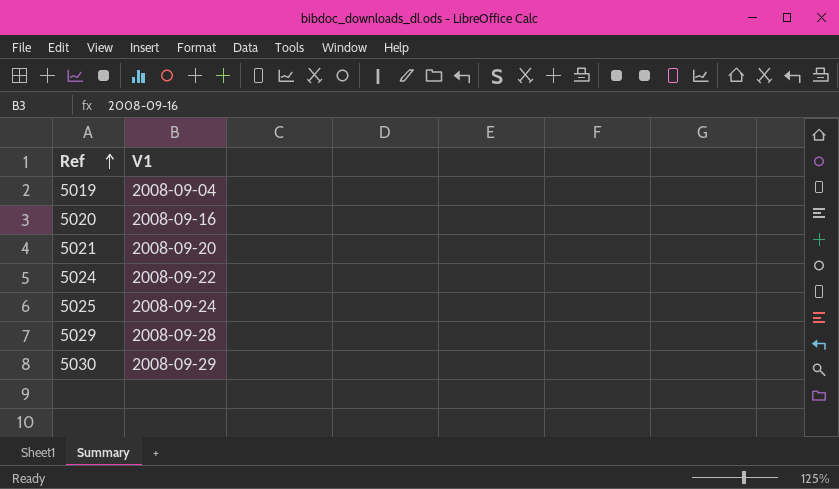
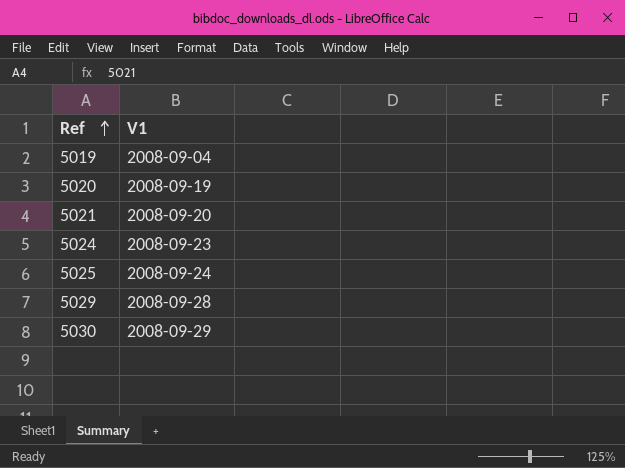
5020 | V1: 2008-09-16 -> 2008-09-19
5024 | V1: 2008-09-22 -> 2008-09-23

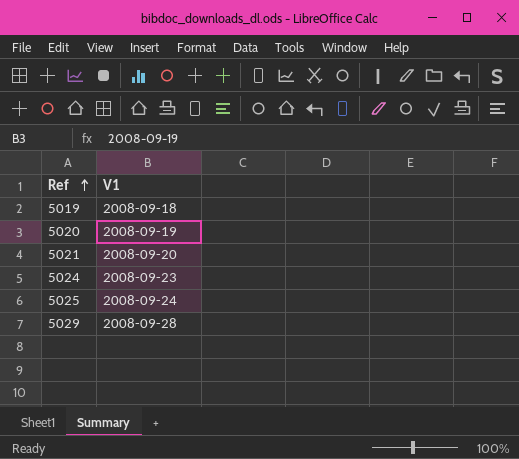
row 5030: 2008-09-29 -> none
5019 | V1: 2008-09-04 -> 2008-09-18

